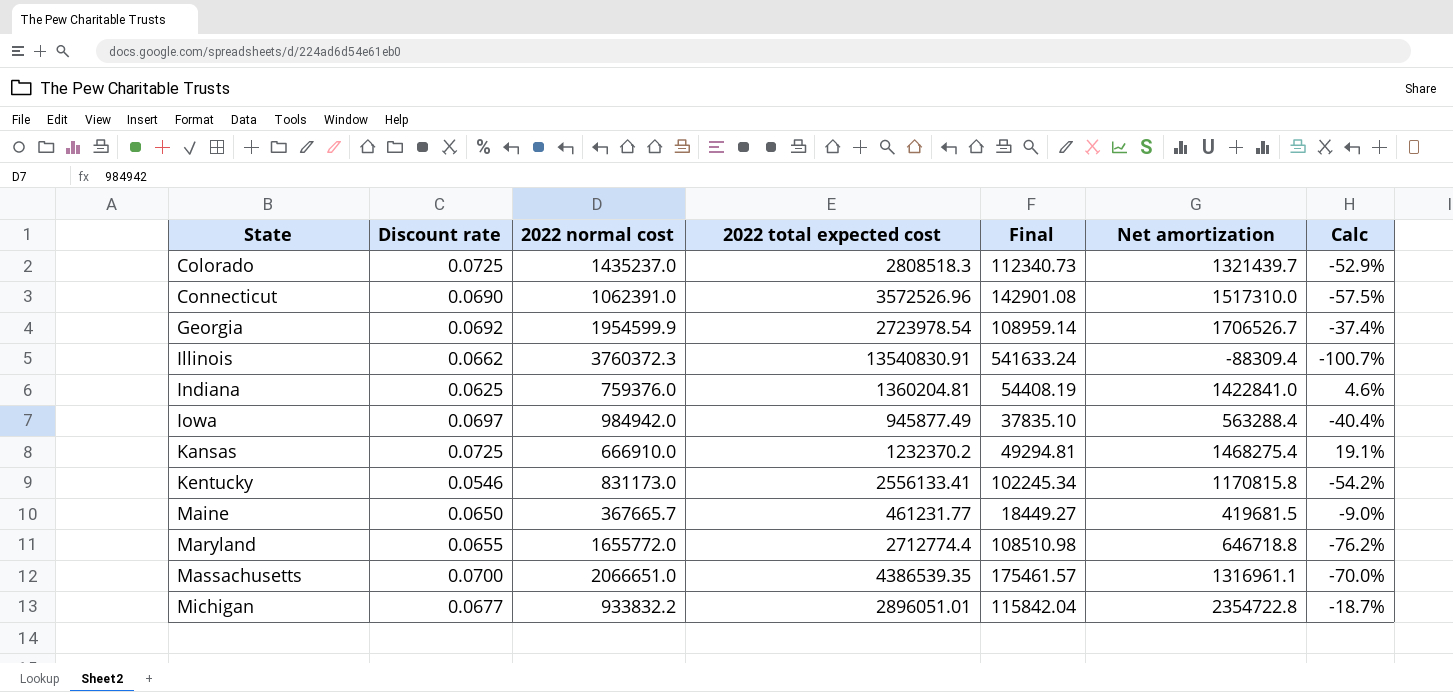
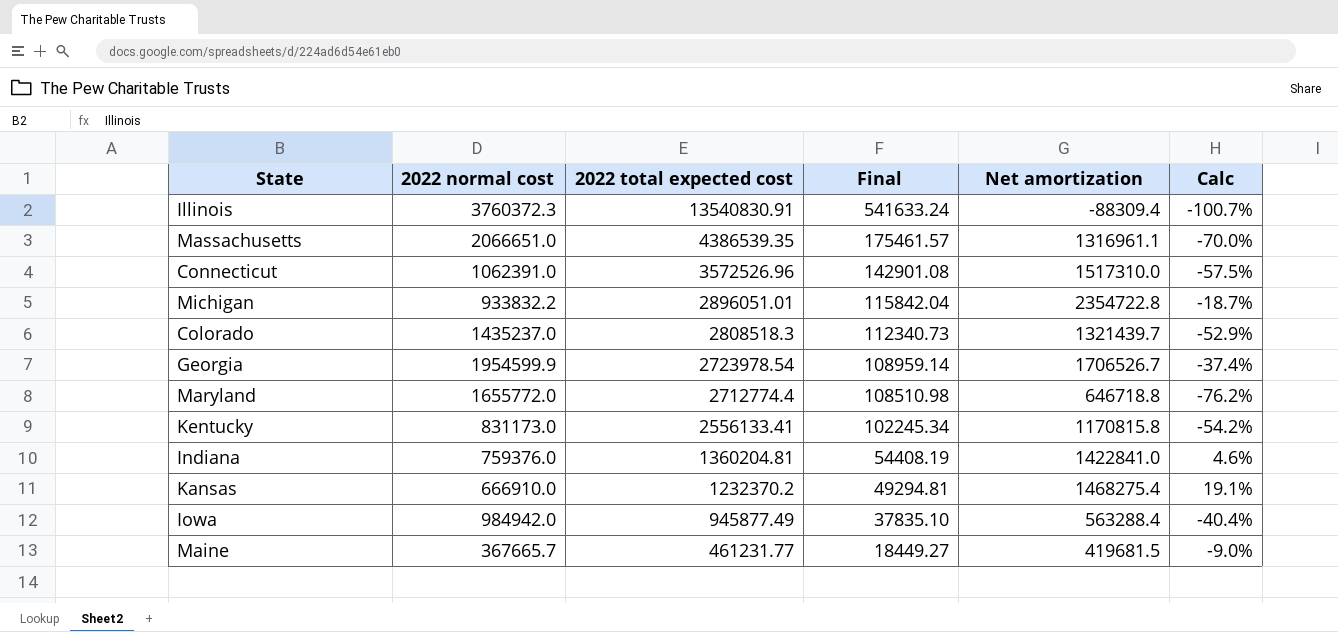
row order: State ascending -> 2022 total expected cost descending
column Discount rate | position: 2 -> none

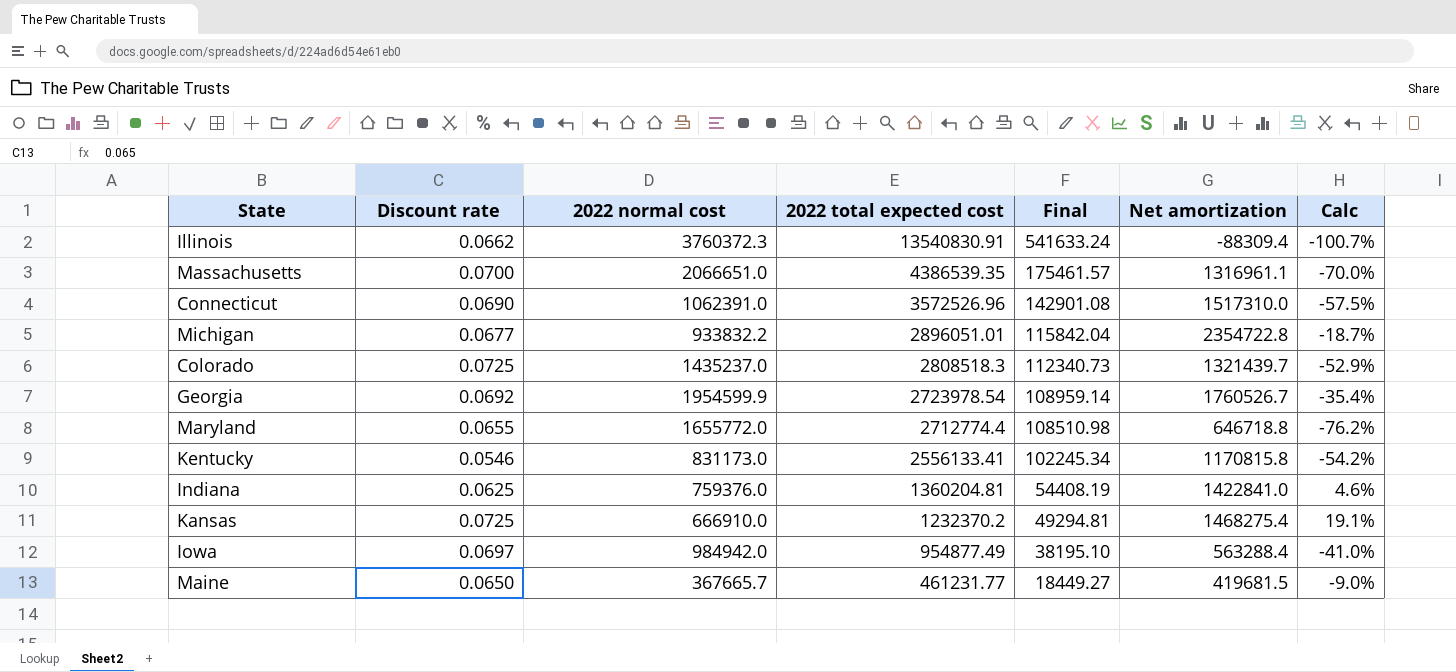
column Discount rate | position: none -> 2
Georgia | Net amortization: 1706526.7 -> 1760526.7
Georgia | Calc: -37.4% -> -35.4%
Iowa | 2022 total expected cost: 945877.49 -> 954877.49
Iowa | Final: 37835.10 -> 38195.10
Iowa | Calc: -40.4% -> -41.0%

